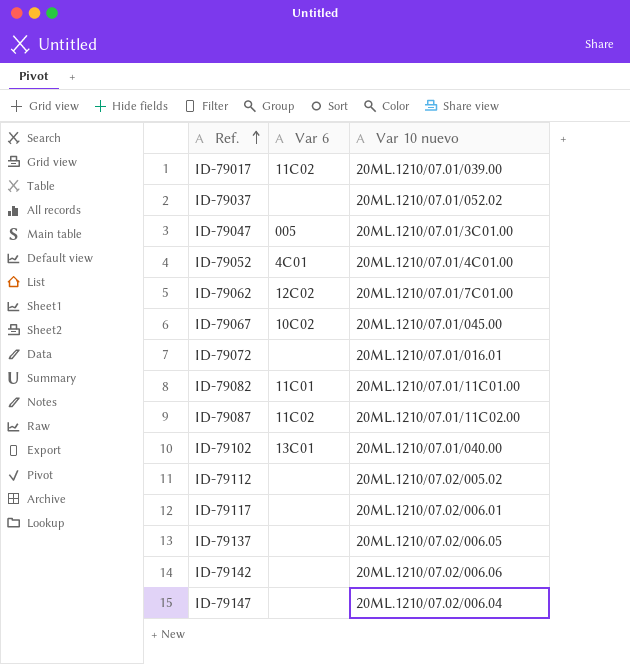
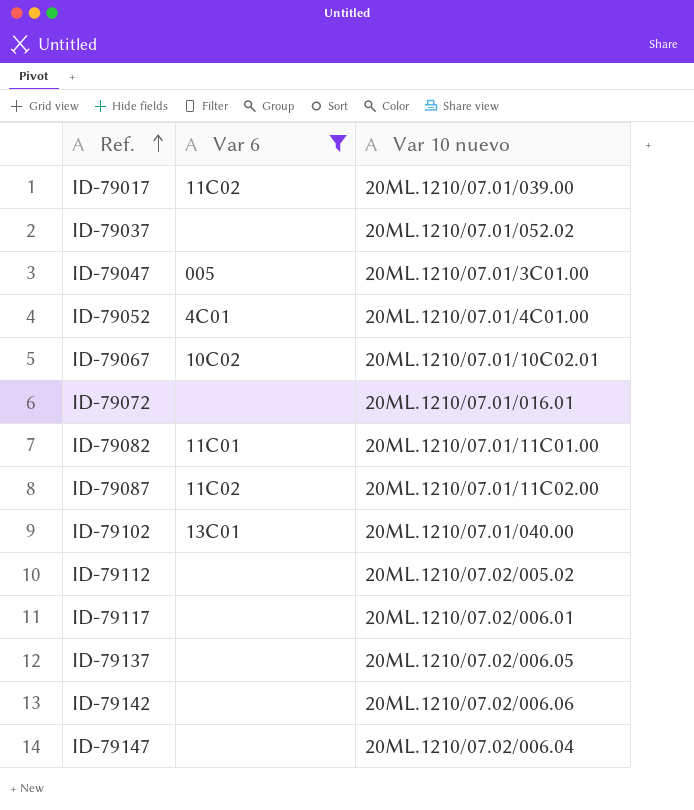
filter: none -> Var 6 != 12C02
ID-79067 | Var 10 nuevo: 20ML.1210/07.01/045.00 -> 20ML.1210/07.01/10C02.01

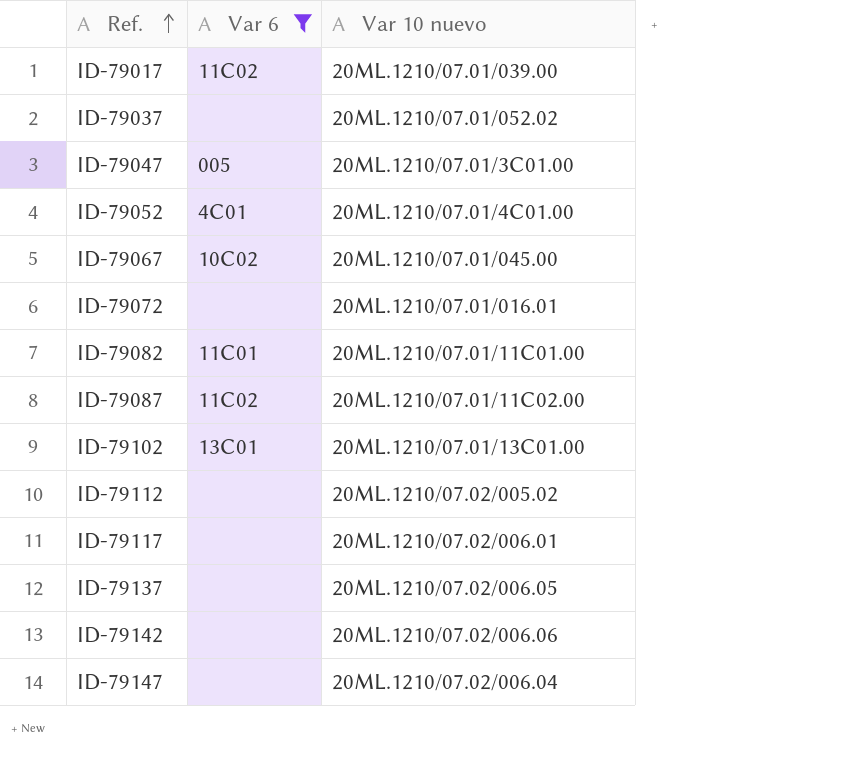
ID-79067 | Var 10 nuevo: 20ML.1210/07.01/10C02.01 -> 20ML.1210/07.01/045.00
ID-79102 | Var 10 nuevo: 20ML.1210/07.01/040.00 -> 20ML.1210/07.01/13C01.00

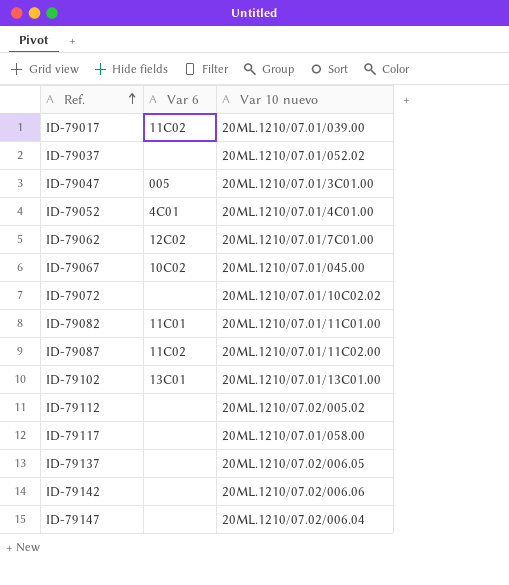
filter: Var 6 != 12C02 -> none
ID-79072 | Var 10 nuevo: 20ML.1210/07.01/016.01 -> 20ML.1210/07.01/10C02.02
ID-79117 | Var 10 nuevo: 20ML.1210/07.02/006.01 -> 20ML.1210/07.01/058.00

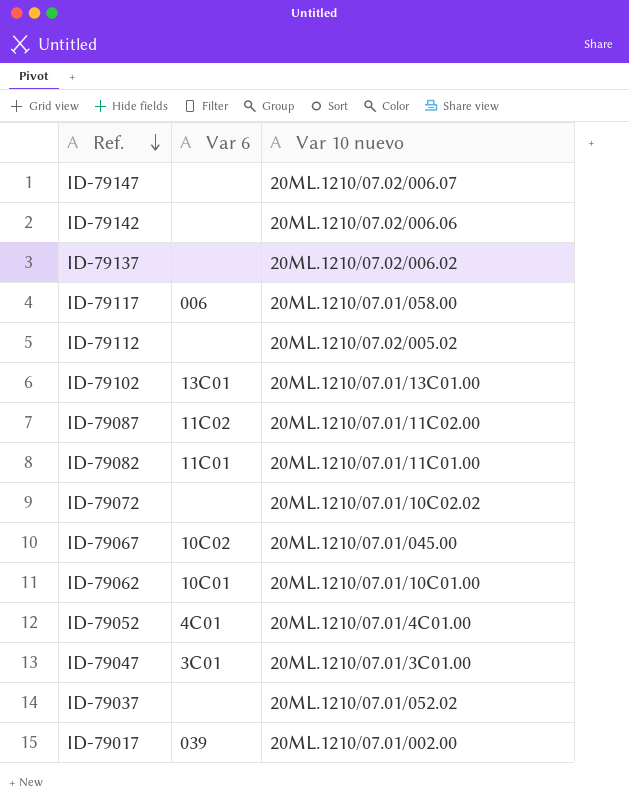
row order: Ref. ascending -> Ref. descending
ID-79147 | Var 10 nuevo: 20ML.1210/07.02/006.04 -> 20ML.1210/07.02/006.07
ID-79137 | Var 10 nuevo: 20ML.1210/07.02/006.05 -> 20ML.1210/07.02/006.02
ID-79117 | Var 6: none -> 006
ID-79062 | Var 6: 12C02 -> 10C01
ID-79062 | Var 10 nuevo: 20ML.1210/07.01/7C01.00 -> 20ML.1210/07.01/10C01.00
ID-79047 | Var 6: 005 -> 3C01
ID-79017 | Var 6: 11C02 -> 039
ID-79017 | Var 10 nuevo: 20ML.1210/07.01/039.00 -> 20ML.1210/07.01/002.00

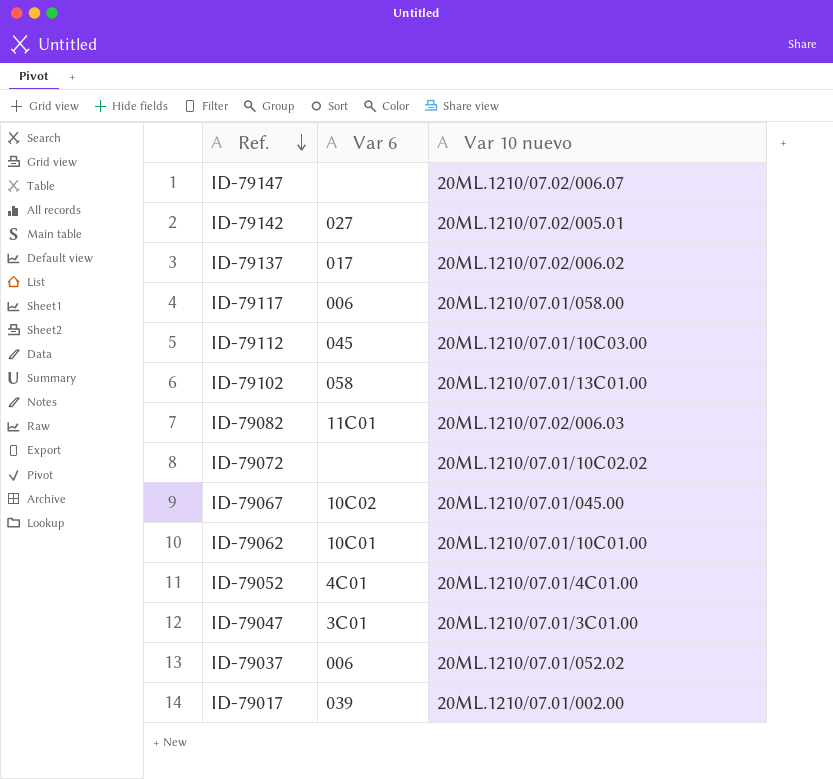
row ID-79087: 11C02 | 20ML.1210/07.01/11C02.00 -> none
ID-79142 | Var 6: none -> 027
ID-79142 | Var 10 nuevo: 20ML.1210/07.02/006.06 -> 20ML.1210/07.02/005.01
ID-79137 | Var 6: none -> 017
ID-79112 | Var 6: none -> 045
ID-79112 | Var 10 nuevo: 20ML.1210/07.02/005.02 -> 20ML.1210/07.01/10C03.00
ID-79102 | Var 6: 13C01 -> 058
ID-79082 | Var 10 nuevo: 20ML.1210/07.01/11C01.00 -> 20ML.1210/07.02/006.03
ID-79037 | Var 6: none -> 006

